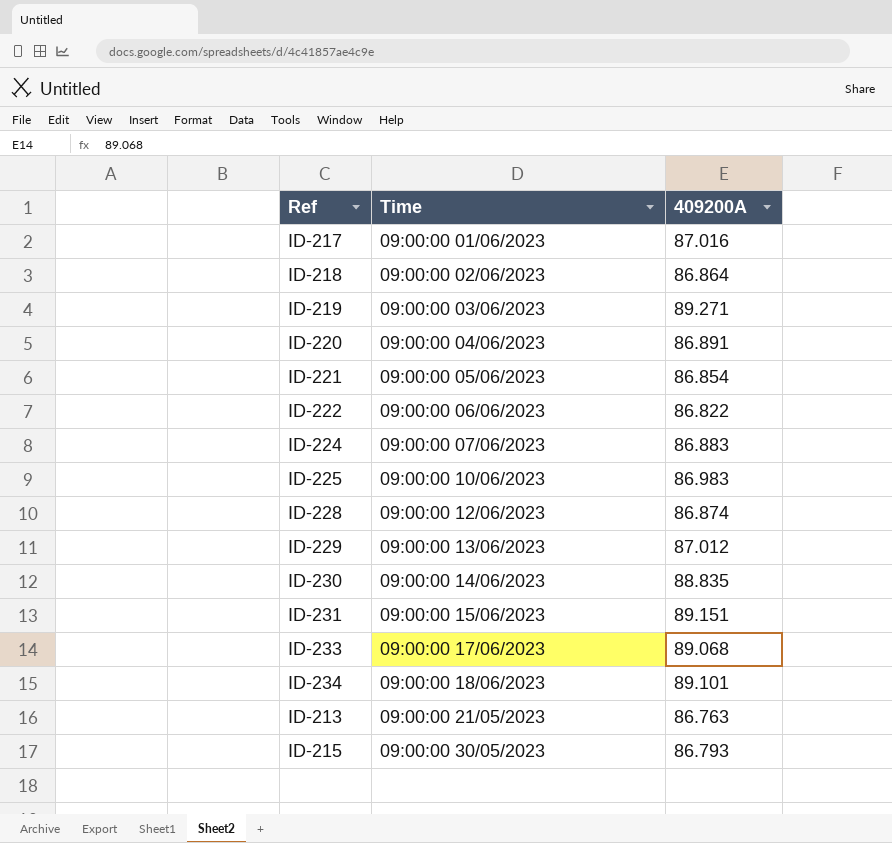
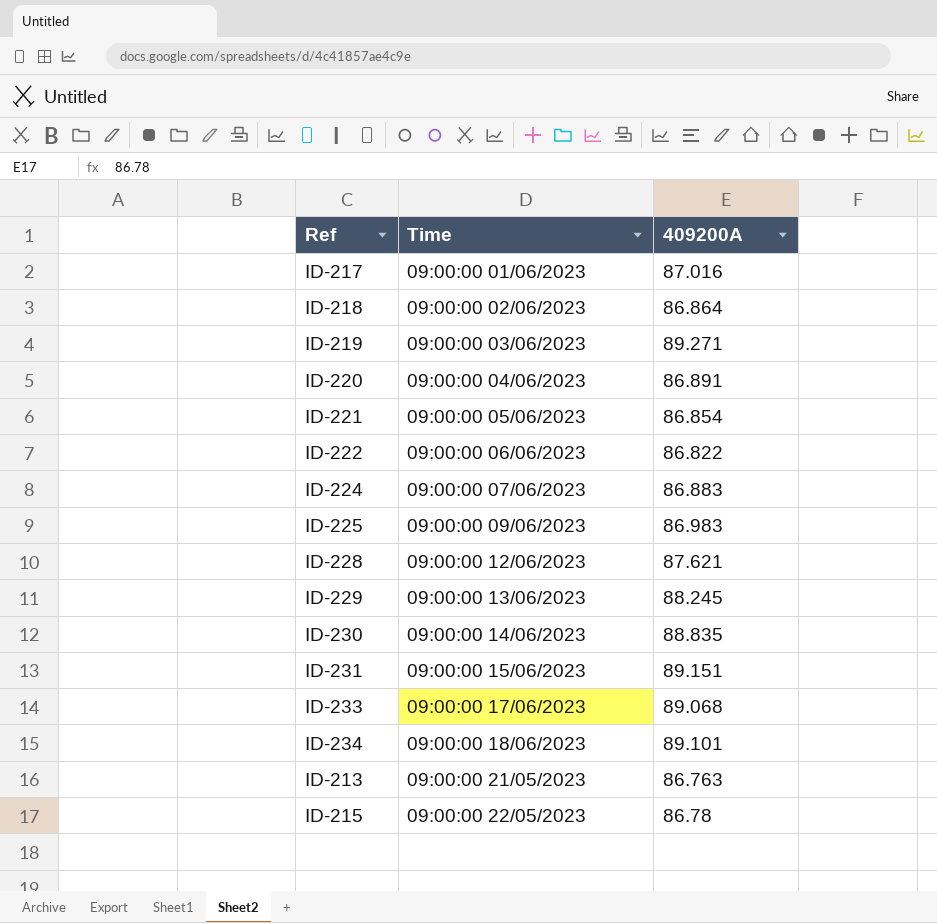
ID-225 | Time: 09:00:00 10/06/2023 -> 09:00:00 09/06/2023
ID-228 | 409200A: 86.874 -> 87.621
ID-229 | 409200A: 87.012 -> 88.245
ID-215 | Time: 09:00:00 30/05/2023 -> 09:00:00 22/05/2023
ID-215 | 409200A: 86.793 -> 86.78

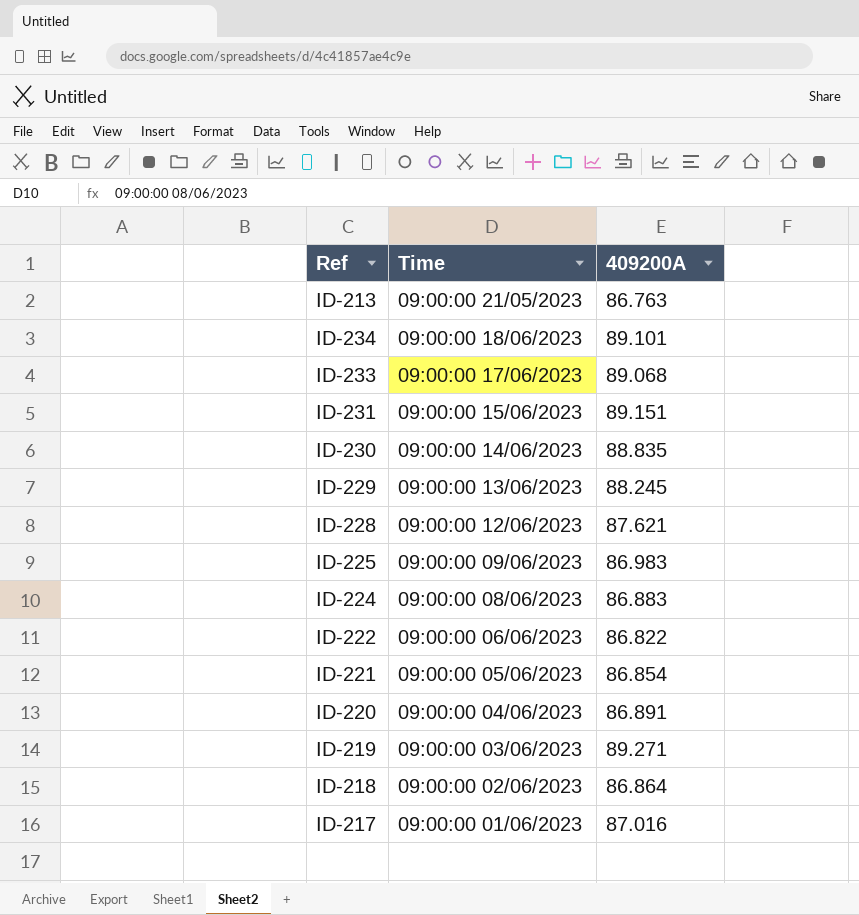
row order: Time ascending -> Time descending
row ID-215: 09:00:00 22/05/2023 | 86.78 -> none
ID-224 | Time: 09:00:00 07/06/2023 -> 09:00:00 08/06/2023

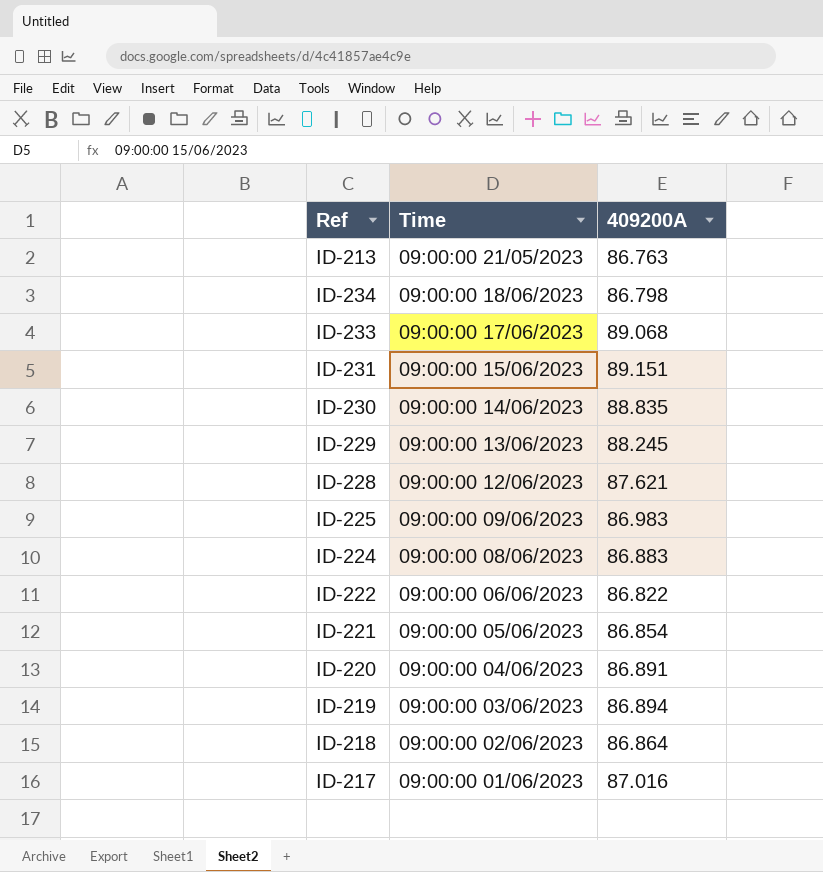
ID-234 | 409200A: 89.101 -> 86.798
ID-219 | 409200A: 89.271 -> 86.894

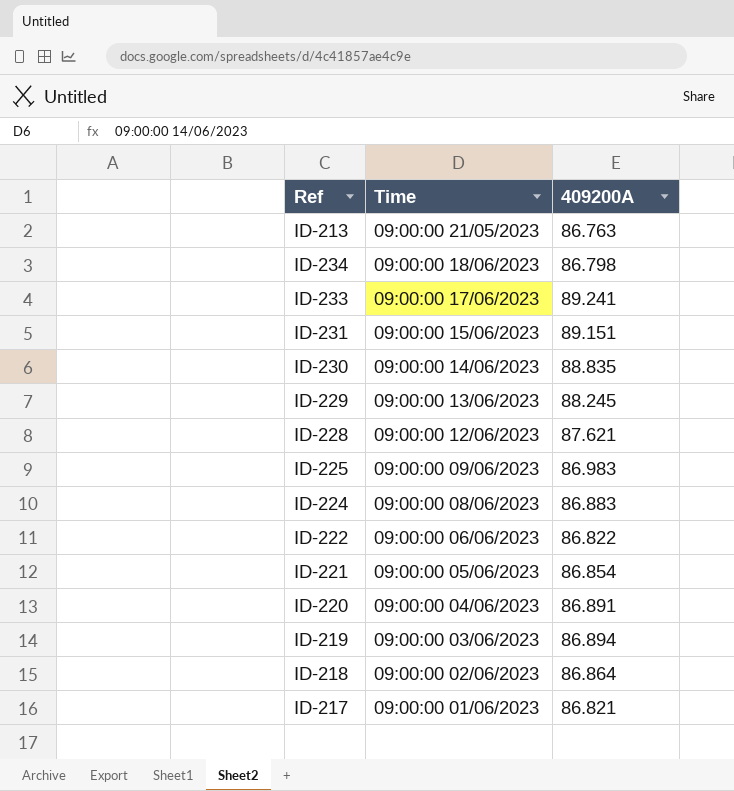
ID-233 | 409200A: 89.068 -> 89.241
ID-217 | 409200A: 87.016 -> 86.821

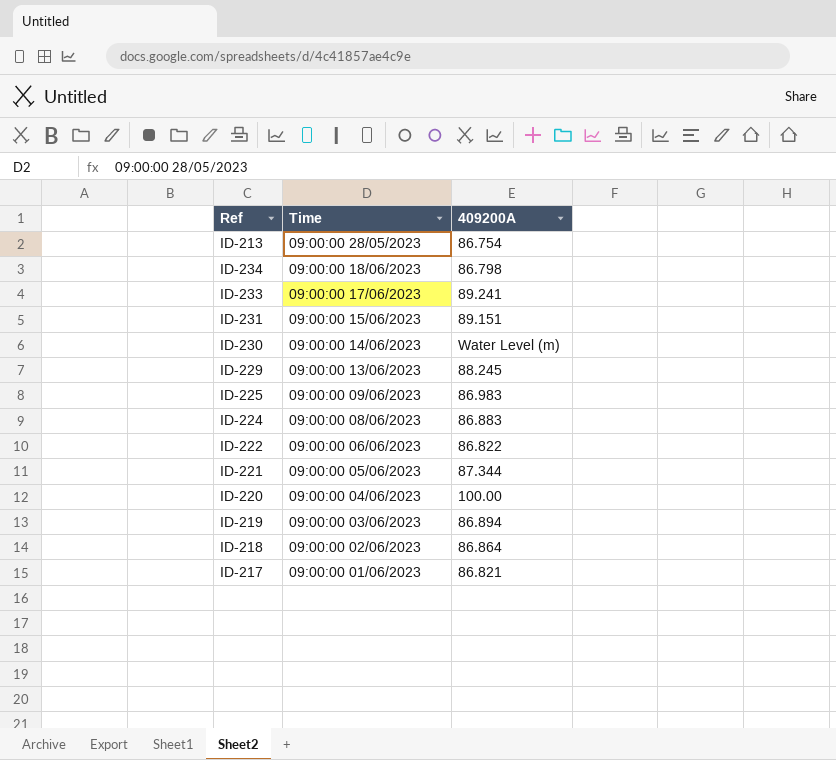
row ID-228: 09:00:00 12/06/2023 | 87.621 -> none
ID-213 | Time: 09:00:00 21/05/2023 -> 09:00:00 28/05/2023
ID-213 | 409200A: 86.763 -> 86.754
ID-230 | 409200A: 88.835 -> Water Level (m)
ID-221 | 409200A: 86.854 -> 87.344
ID-220 | 409200A: 86.891 -> 100.00

